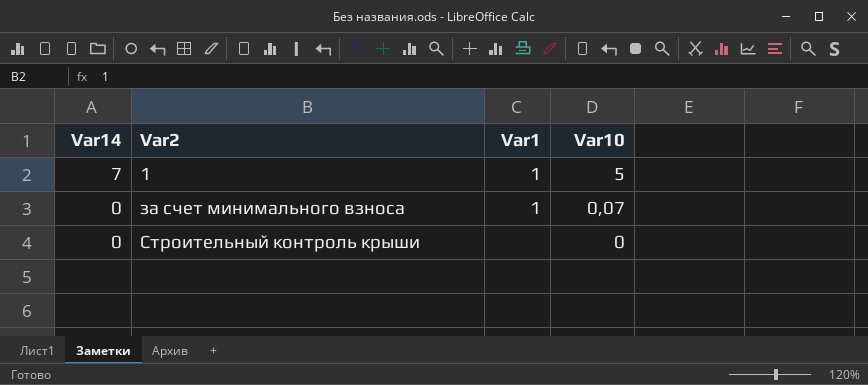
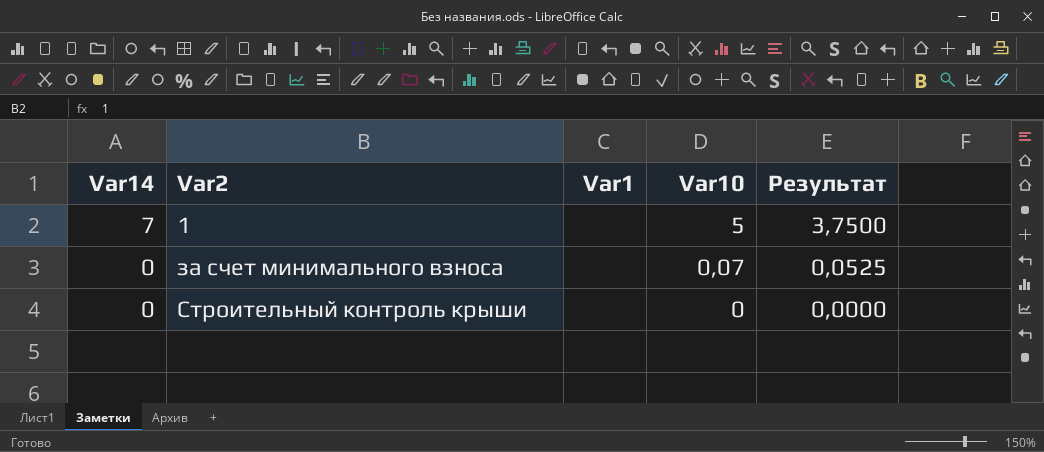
column Результат | formula: none -> [Var10] * 0,75
1 | Var1: 1 -> none
за счет минимального взноса | Var1: 1 -> none

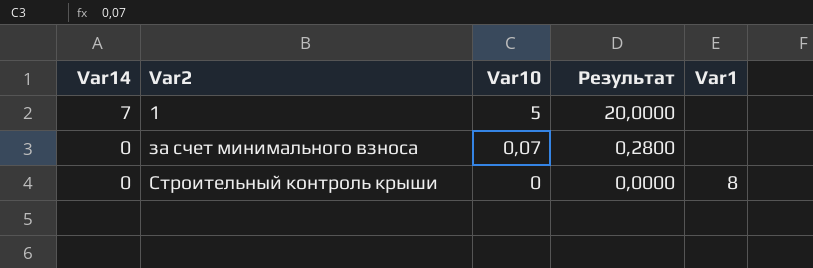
column Результат | formula: [Var10] * 0,75 -> [Var10] * 4
column Var1 | position: 3 -> 5
Строительный контроль крыши | Var1: none -> 8

